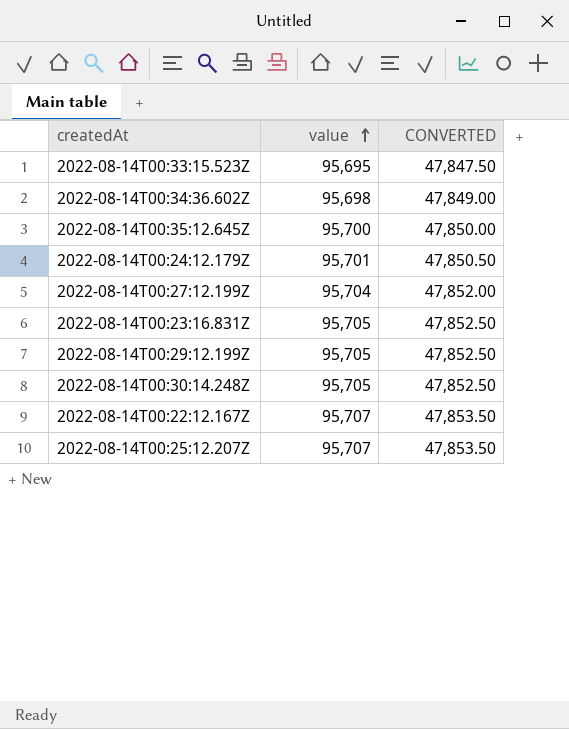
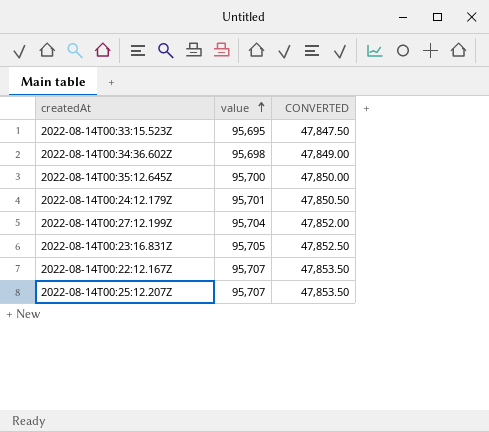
row 2022-08-14T00:29:12.199Z: 95,705 | 47,852.50 -> none
row 2022-08-14T00:30:14.248Z: 95,705 | 47,852.50 -> none

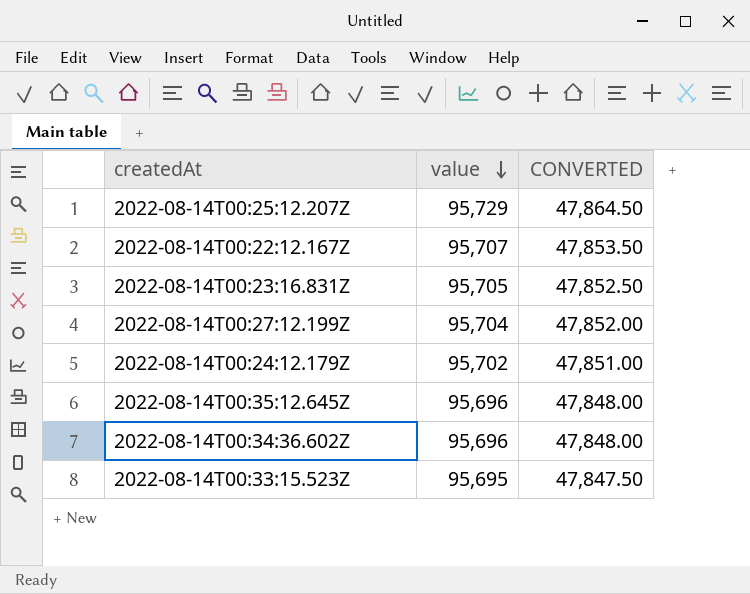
row order: value ascending -> value descending
2022-08-14T00:25:12.207Z | value: 95,707 -> 95,729
2022-08-14T00:25:12.207Z | CONVERTED: 47,853.50 -> 47,864.50
2022-08-14T00:24:12.179Z | value: 95,701 -> 95,702
2022-08-14T00:24:12.179Z | CONVERTED: 47,850.50 -> 47,851.00
2022-08-14T00:35:12.645Z | value: 95,700 -> 95,696
2022-08-14T00:35:12.645Z | CONVERTED: 47,850.00 -> 47,848.00
2022-08-14T00:34:36.602Z | value: 95,698 -> 95,696
2022-08-14T00:34:36.602Z | CONVERTED: 47,849.00 -> 47,848.00

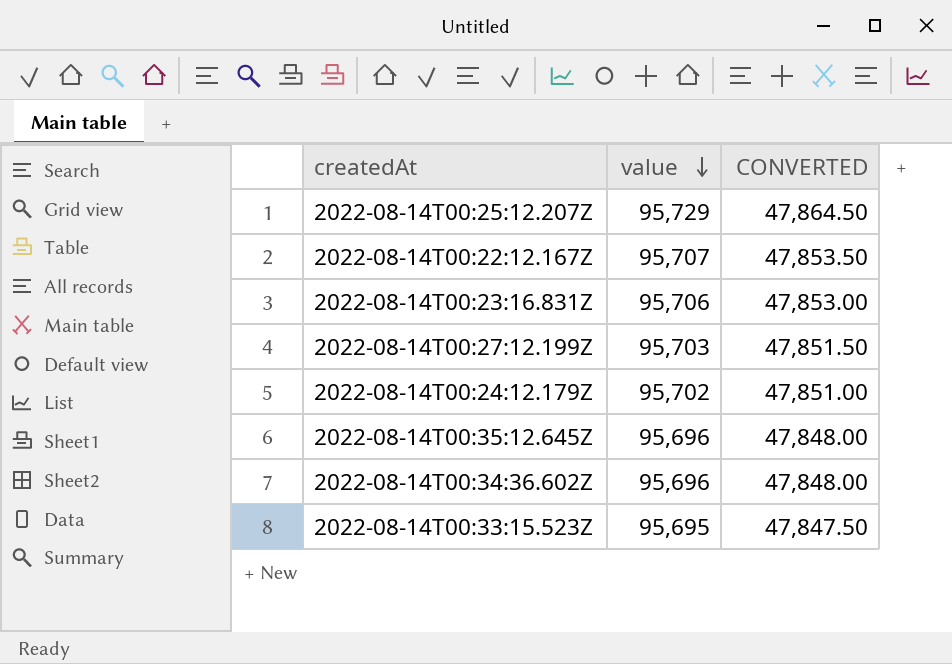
2022-08-14T00:23:16.831Z | value: 95,705 -> 95,706
2022-08-14T00:23:16.831Z | CONVERTED: 47,852.50 -> 47,853.00
2022-08-14T00:27:12.199Z | value: 95,704 -> 95,703
2022-08-14T00:27:12.199Z | CONVERTED: 47,852.00 -> 47,851.50

